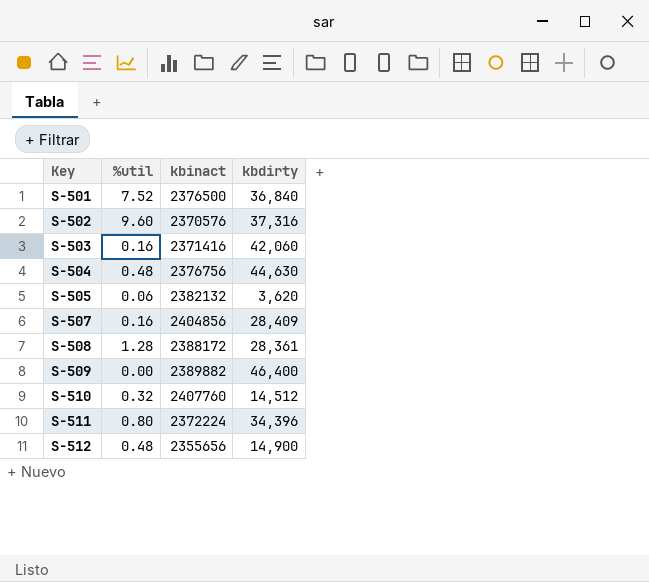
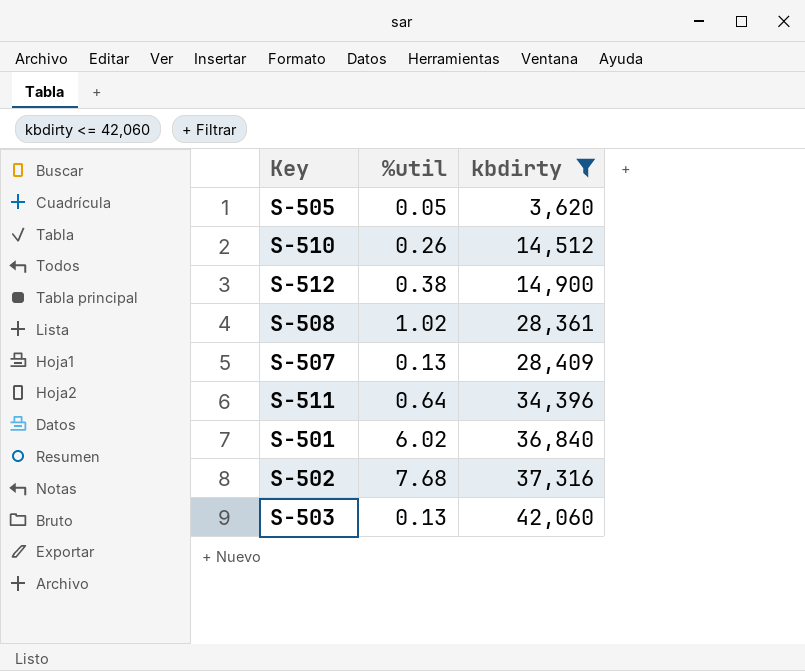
filter: none -> kbdirty <= 42,060
row order: Key ascending -> kbdirty ascending
column kbinact | position: 3 -> none
S-505 | %util: 0.06 -> 0.05
S-510 | %util: 0.32 -> 0.26
S-512 | %util: 0.48 -> 0.38
S-508 | %util: 1.28 -> 1.02
S-507 | %util: 0.16 -> 0.13
S-511 | %util: 0.80 -> 0.64
S-501 | %util: 7.52 -> 6.02
S-502 | %util: 9.60 -> 7.68
S-503 | %util: 0.16 -> 0.13

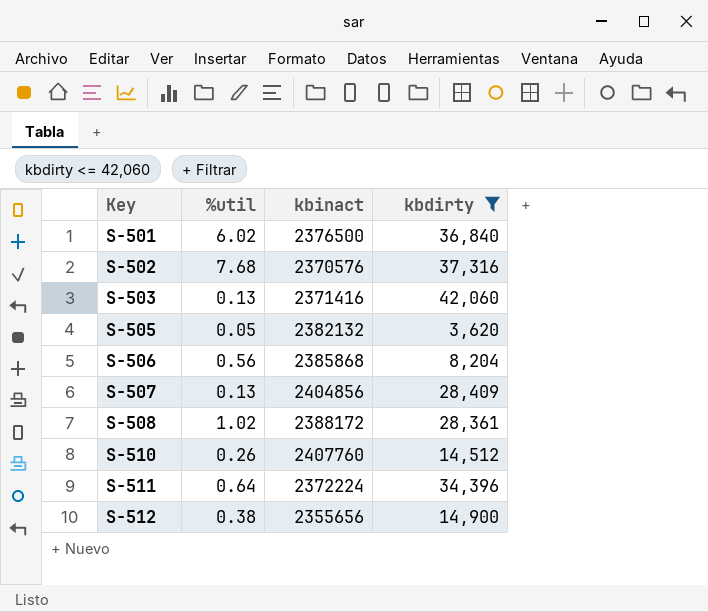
row order: kbdirty ascending -> Key ascending
column kbinact | position: none -> 3
row S-506: none -> 0.56 | 2385868 | 8,204

